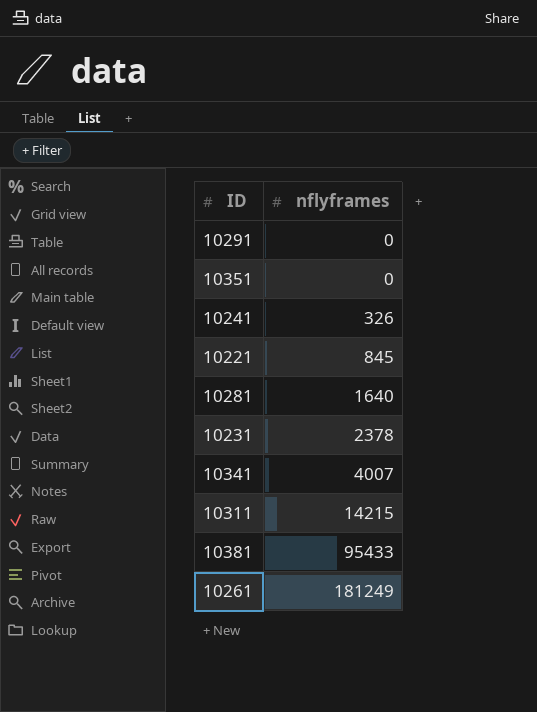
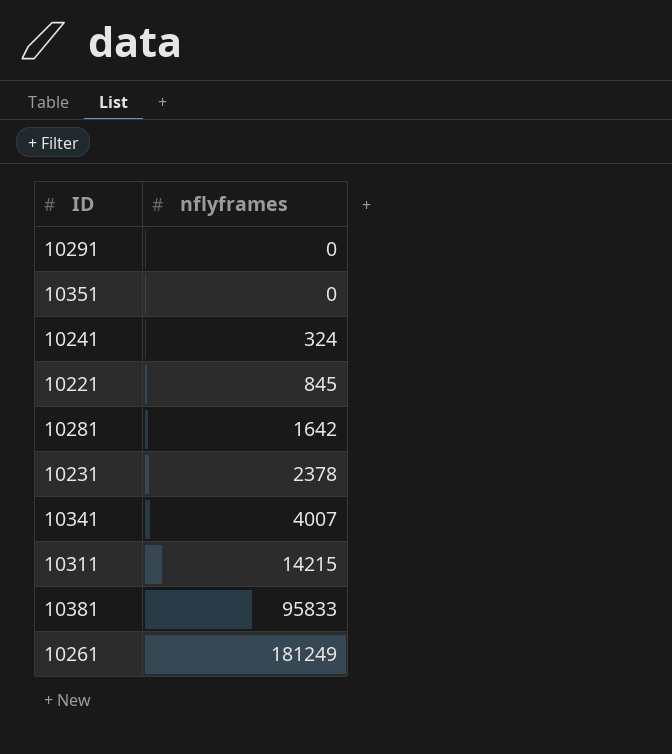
10241 | nflyframes: 326 -> 324
10281 | nflyframes: 1640 -> 1642
10381 | nflyframes: 95433 -> 95833

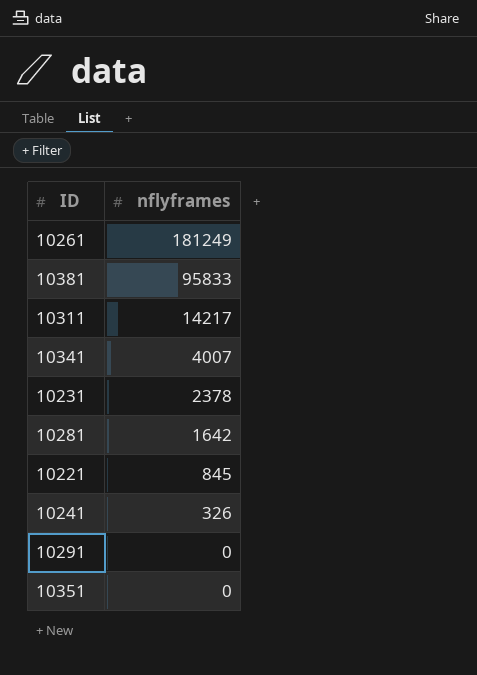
row order: nflyframes ascending -> nflyframes descending
10311 | nflyframes: 14215 -> 14217
10241 | nflyframes: 324 -> 326

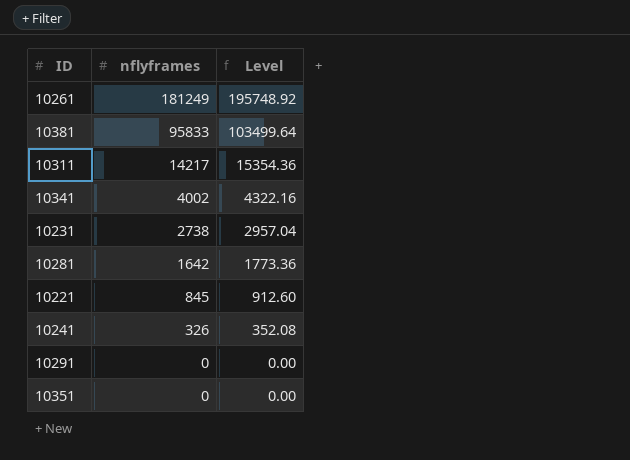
column Level | formula: none -> [nflyframes] * 1.08
10341 | nflyframes: 4007 -> 4002
10231 | nflyframes: 2378 -> 2738

